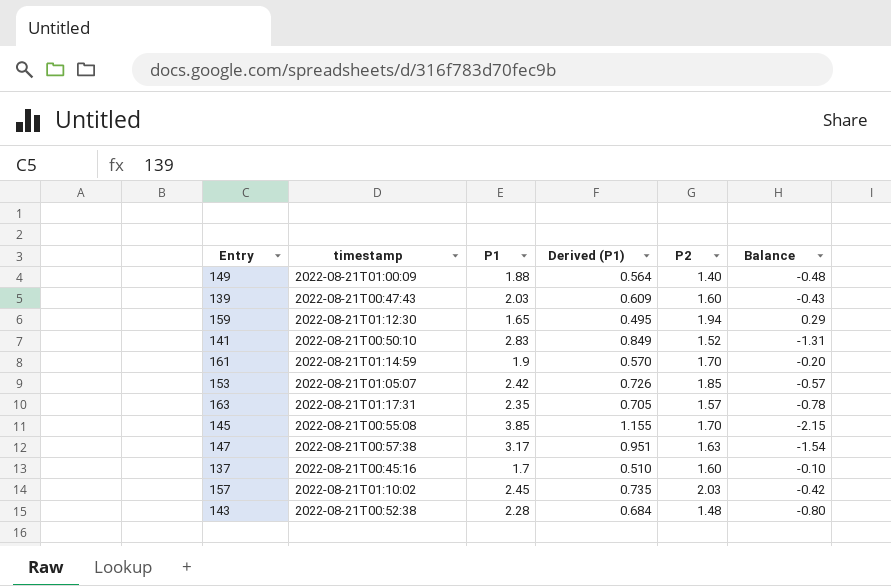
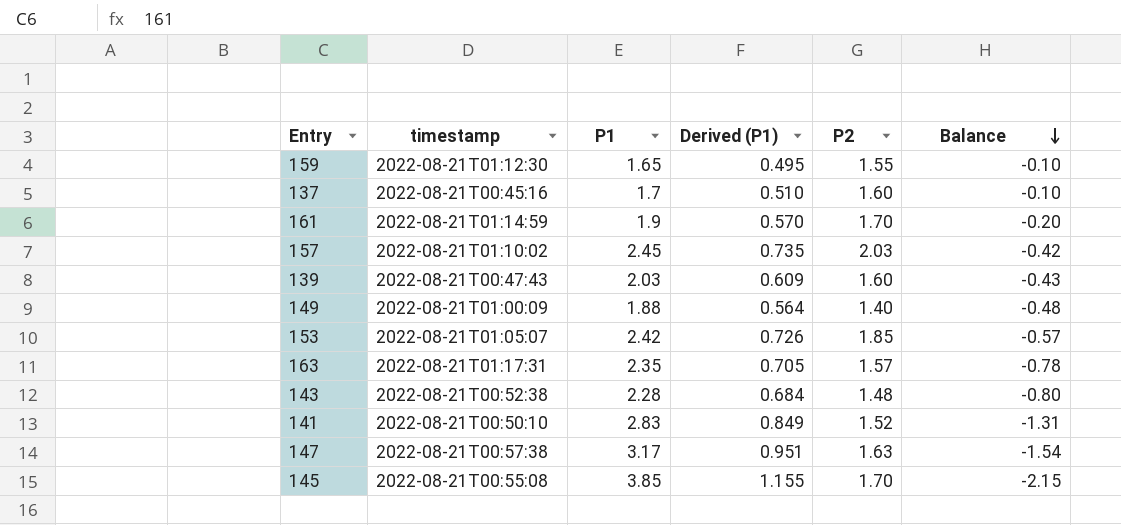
row order: none -> Balance descending
159 | P2: 1.94 -> 1.55
159 | Balance: 0.29 -> -0.10

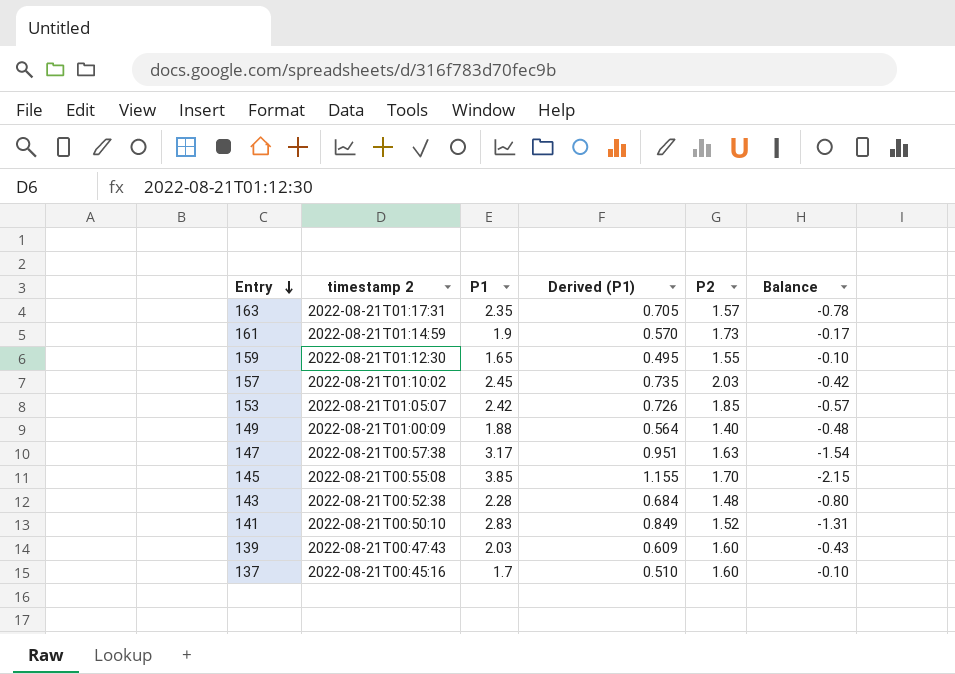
row order: Balance descending -> Entry descending
column name: timestamp -> timestamp 2
161 | P2: 1.70 -> 1.73
161 | Balance: -0.20 -> -0.17

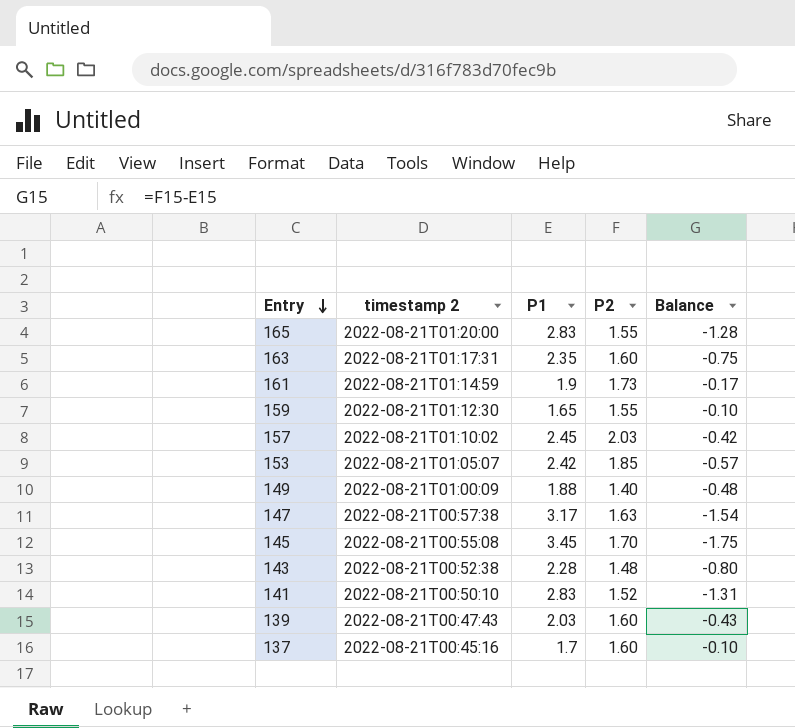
column Derived (P1) | formula: [P1] * 0.3 -> none
row 165: none -> 2022-08-21T01:20:00 | 2.83 | 1.55 | -1.28
163 | P2: 1.57 -> 1.60
163 | Balance: -0.78 -> -0.75
145 | P1: 3.85 -> 3.45
145 | Balance: -2.15 -> -1.75

